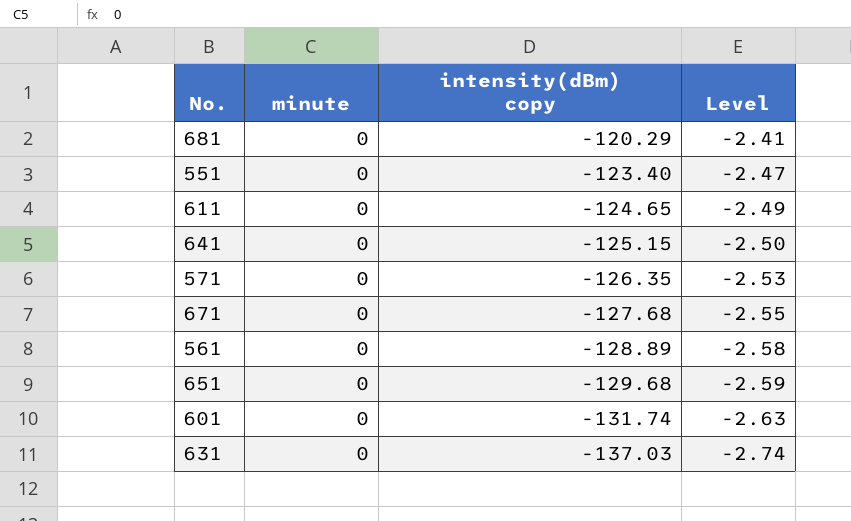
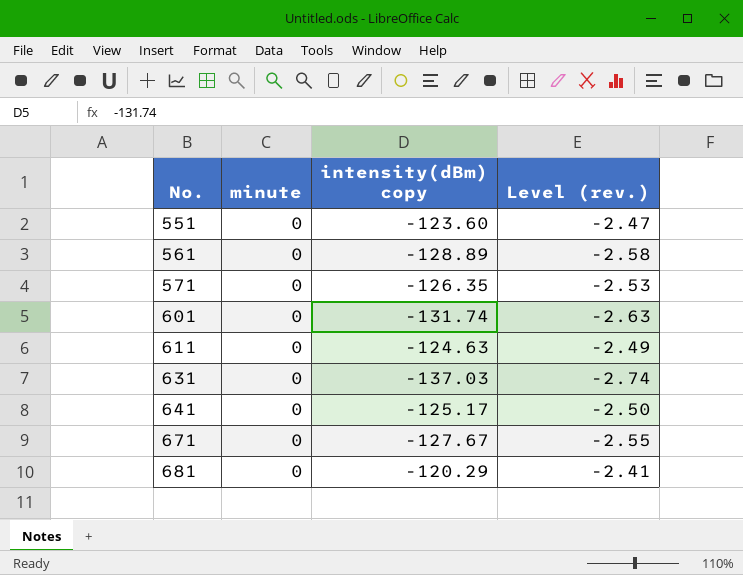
row order: intensity(dBm) copy descending -> No. ascending
column name: Level -> Level (rev.)
row 651: 0 | -129.68 | -2.59 -> none
551 | intensity(dBm) copy: -123.40 -> -123.60
611 | intensity(dBm) copy: -124.65 -> -124.63
641 | intensity(dBm) copy: -125.15 -> -125.17
671 | intensity(dBm) copy: -127.68 -> -127.67

